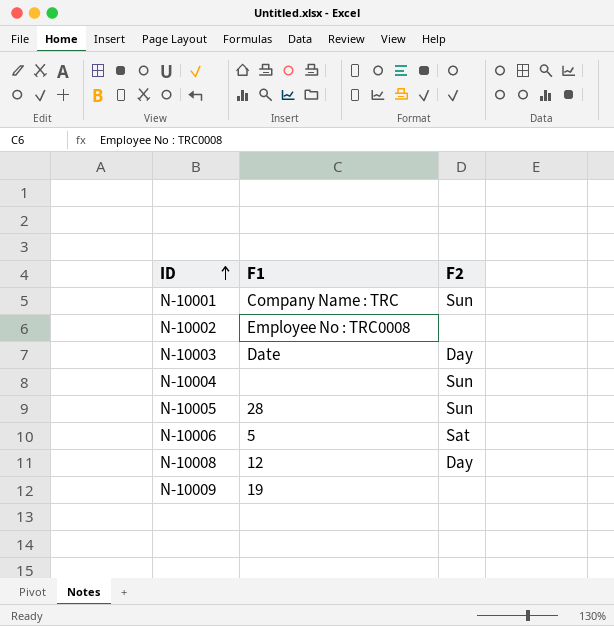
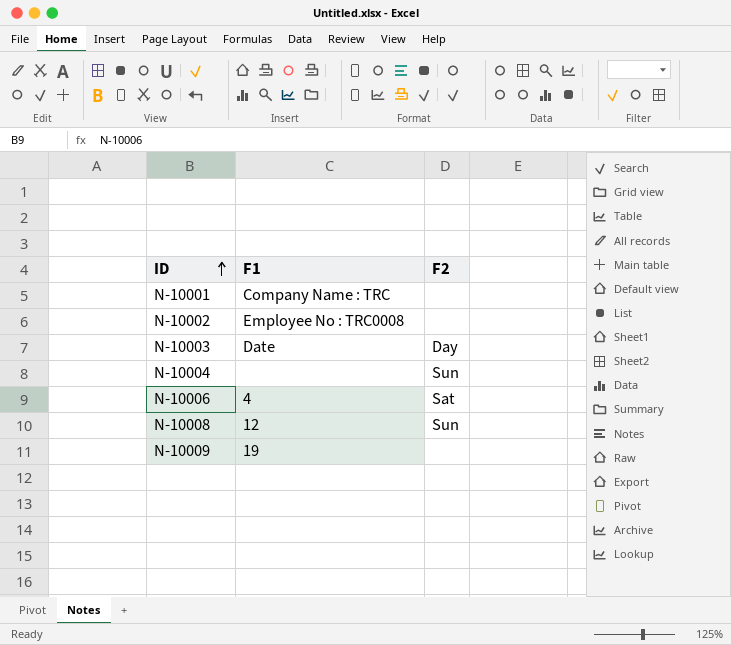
row N-10005: 28 | Sun -> none
N-10001 | F2: Sun -> none
N-10006 | F1: 5 -> 4
N-10008 | F2: Day -> Sun

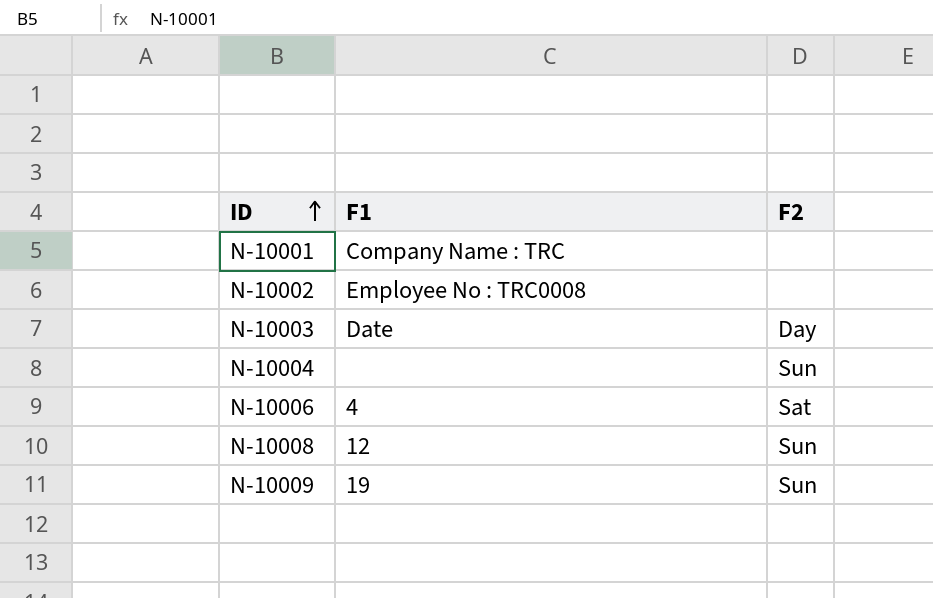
N-10009 | F2: none -> Sun

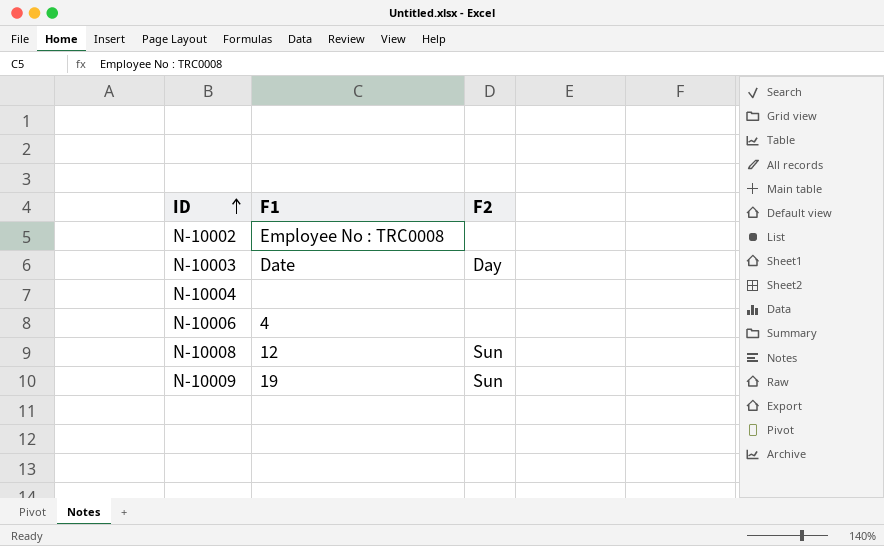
row N-10001: Company Name : TRC | none -> none
N-10004 | F2: Sun -> none
N-10006 | F2: Sat -> none

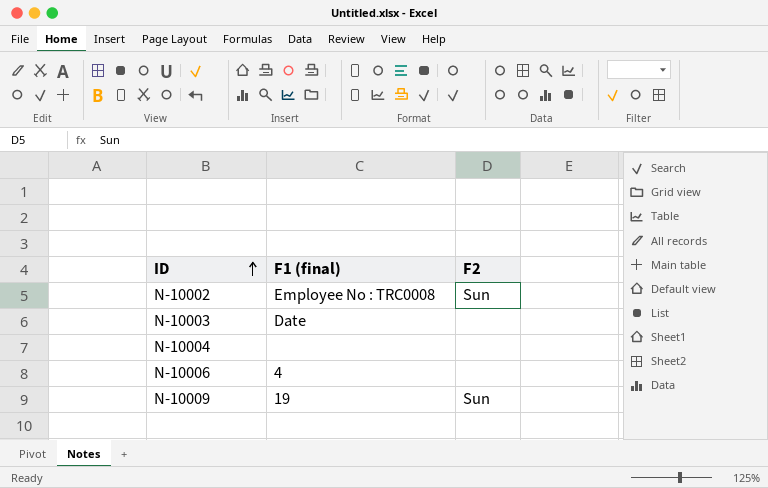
column name: F1 -> F1 (final)
row N-10008: 12 | Sun -> none
N-10002 | F2: none -> Sun
N-10003 | F2: Day -> none

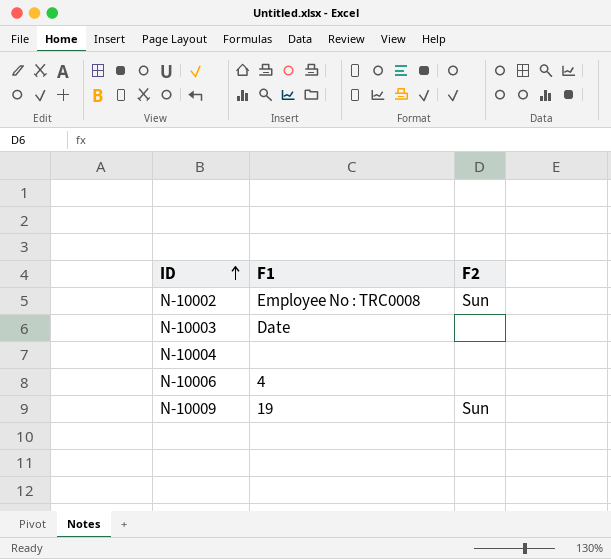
column name: F1 (final) -> F1

